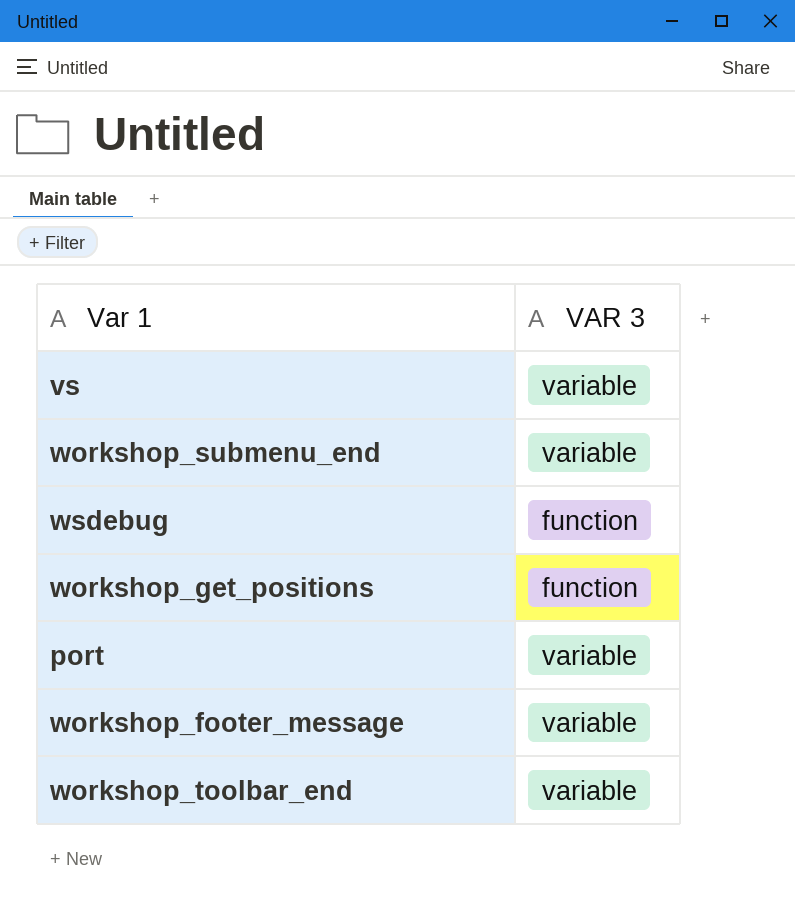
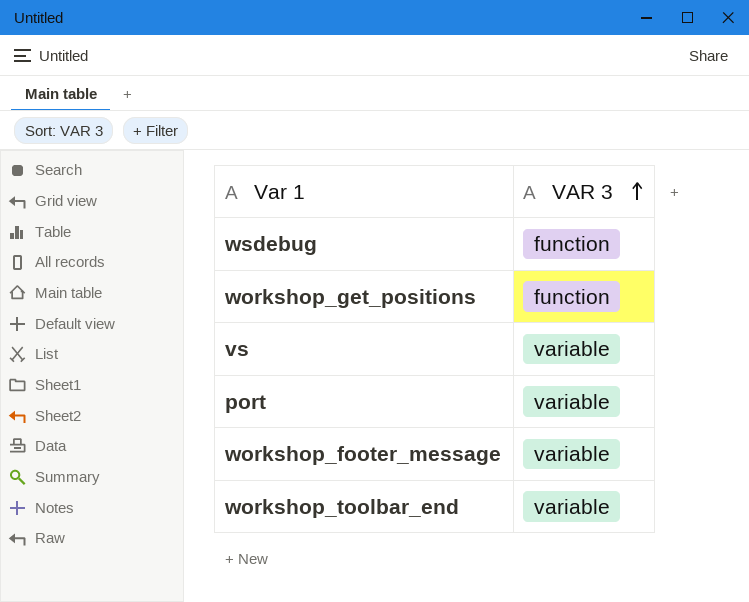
row order: none -> VAR 3 ascending
row workshop_submenu_end: variable -> none

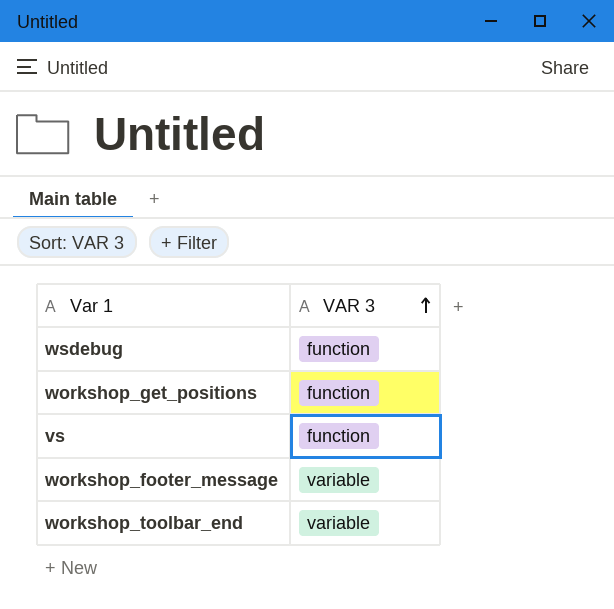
row port: variable -> none
vs | VAR 3: variable -> function

